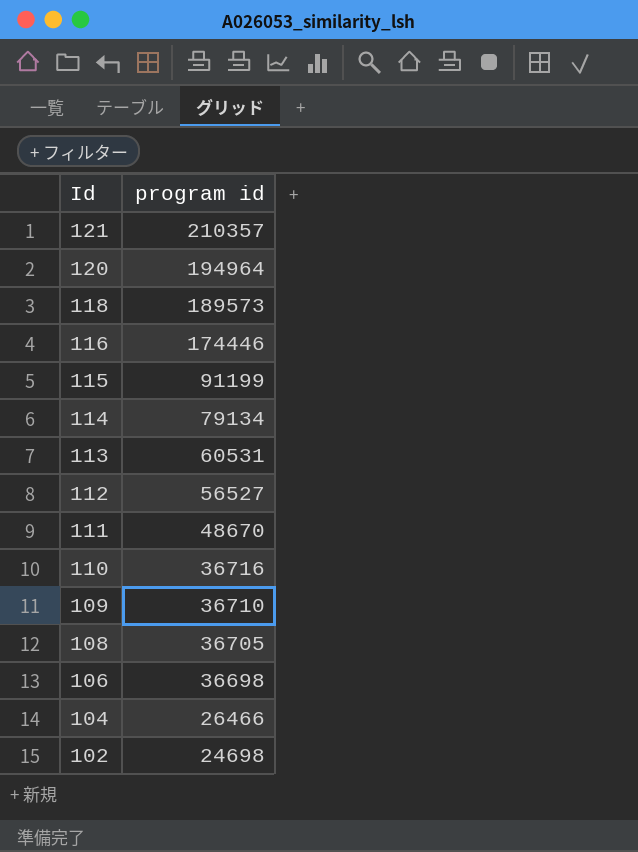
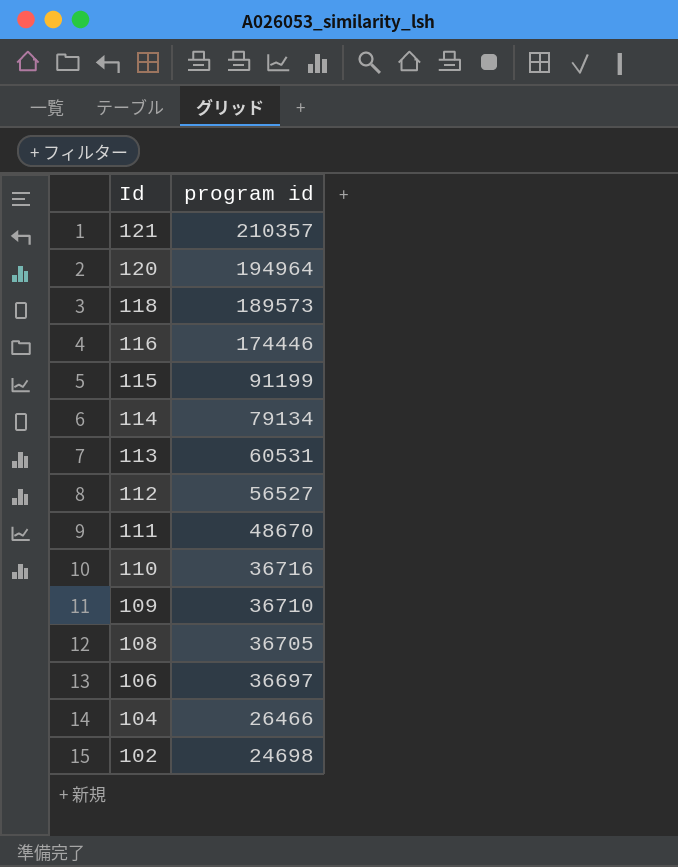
106 | program id: 36698 -> 36697

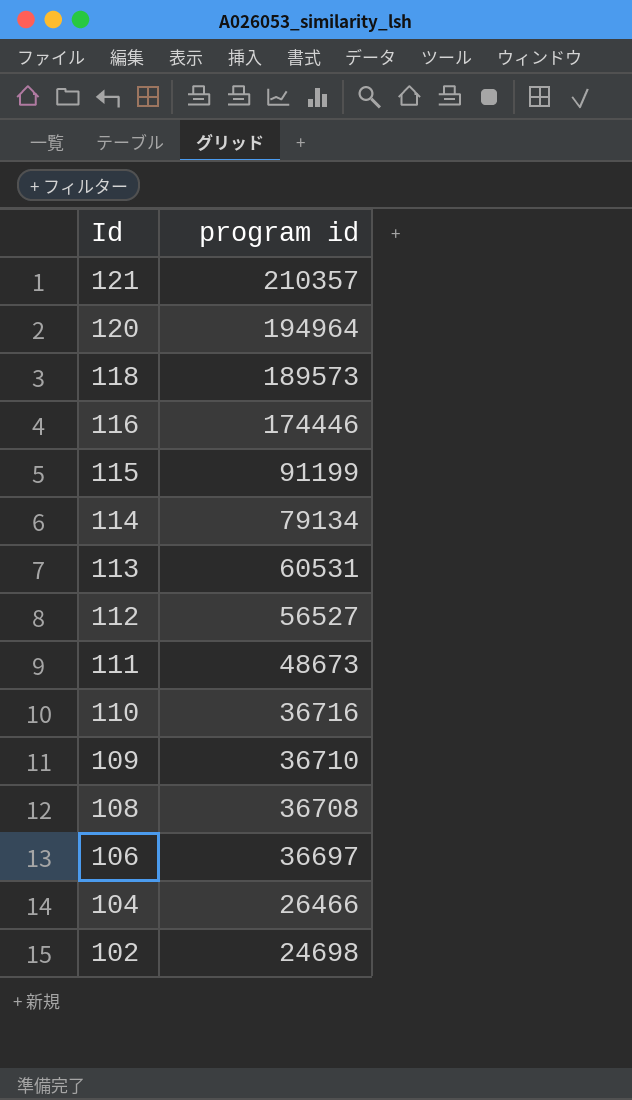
111 | program id: 48670 -> 48673
108 | program id: 36705 -> 36708

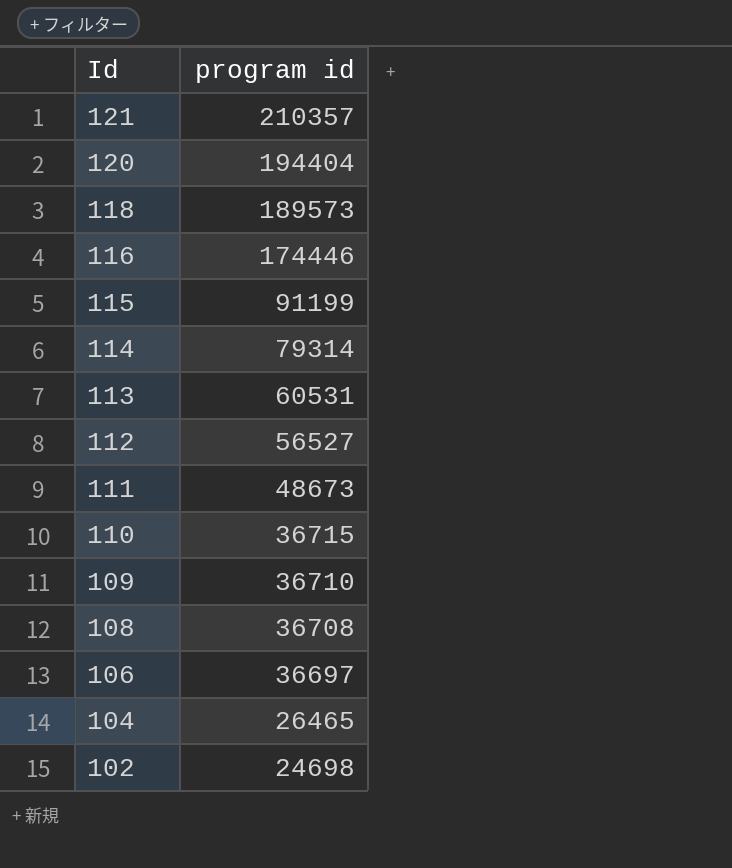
120 | program id: 194964 -> 194404
114 | program id: 79134 -> 79314
110 | program id: 36716 -> 36715
104 | program id: 26466 -> 26465

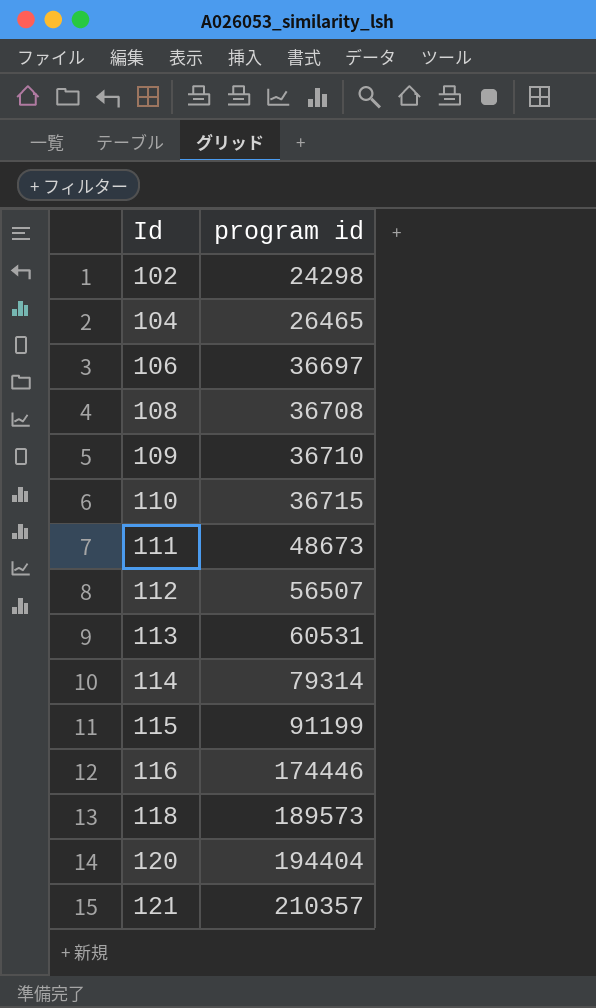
row order: Id descending -> Id ascending
102 | program id: 24698 -> 24298
112 | program id: 56527 -> 56507

